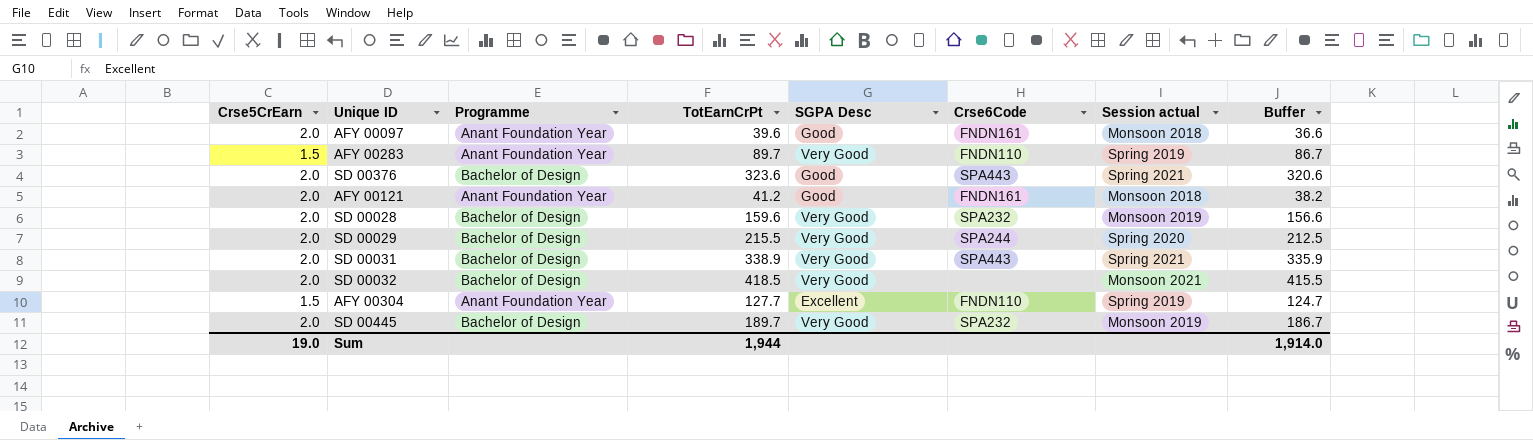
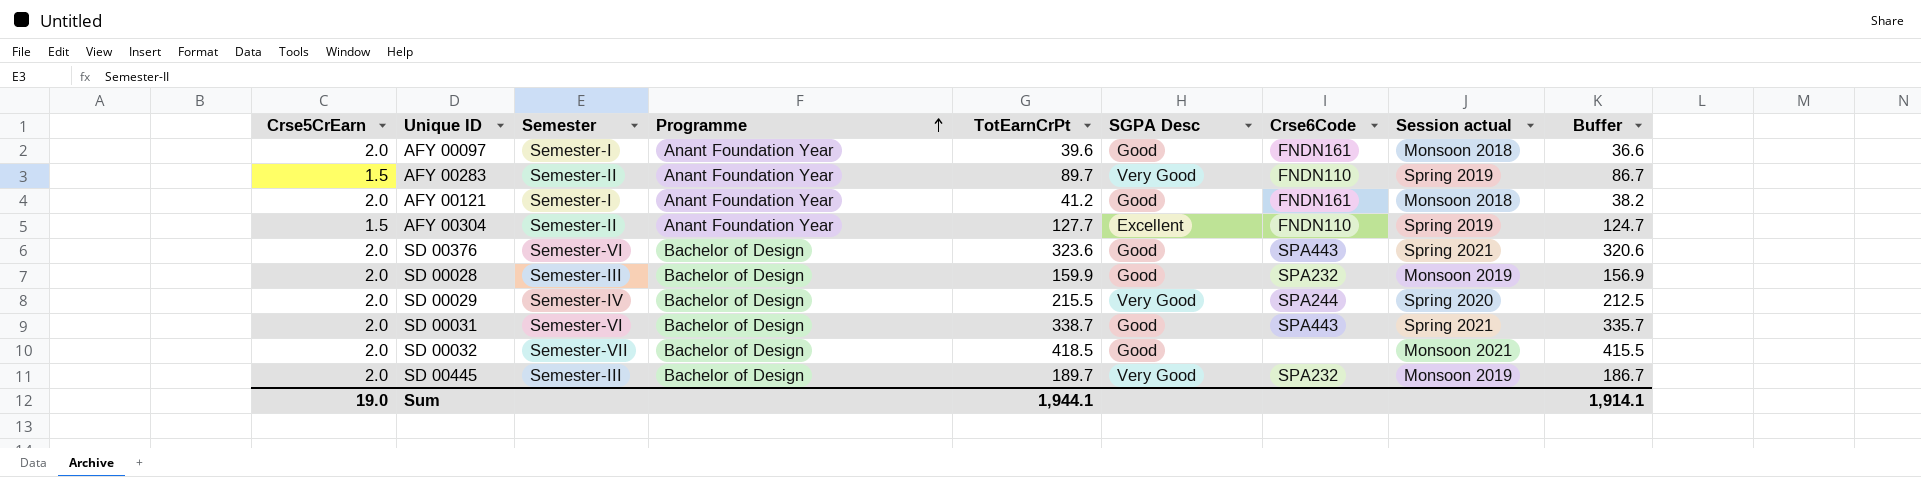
row order: none -> Programme ascending
column Semester | position: none -> 3
SD 00028 | TotEarnCrPt: 159.6 -> 159.9
SD 00028 | SGPA Desc: Very Good -> Good
SD 00028 | Buffer: 156.6 -> 156.9
SD 00031 | TotEarnCrPt: 338.9 -> 338.7
SD 00031 | SGPA Desc: Very Good -> Good
SD 00031 | Buffer: 335.9 -> 335.7
SD 00032 | SGPA Desc: Very Good -> Good
Sum | TotEarnCrPt: 1,944 -> 1,944.1
Sum | Buffer: 1,914.0 -> 1,914.1

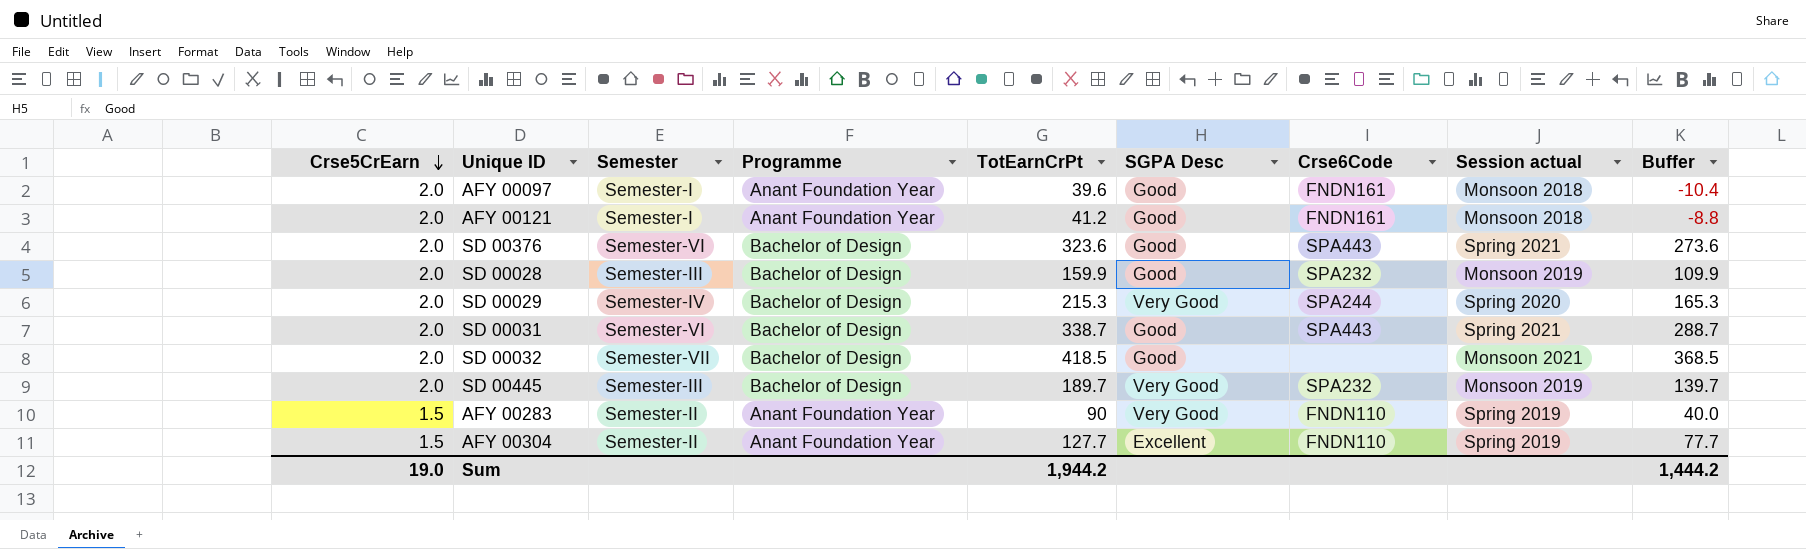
row order: Programme ascending -> Crse5CrEarn descending
column Buffer | formula: [TotEarnCrPt] - 3 -> [TotEarnCrPt] - 50
SD 00029 | TotEarnCrPt: 215.5 -> 215.3
AFY 00283 | TotEarnCrPt: 89.7 -> 90
Sum | TotEarnCrPt: 1,944.1 -> 1,944.2
Sum | Buffer: 1,914.1 -> 1,444.2

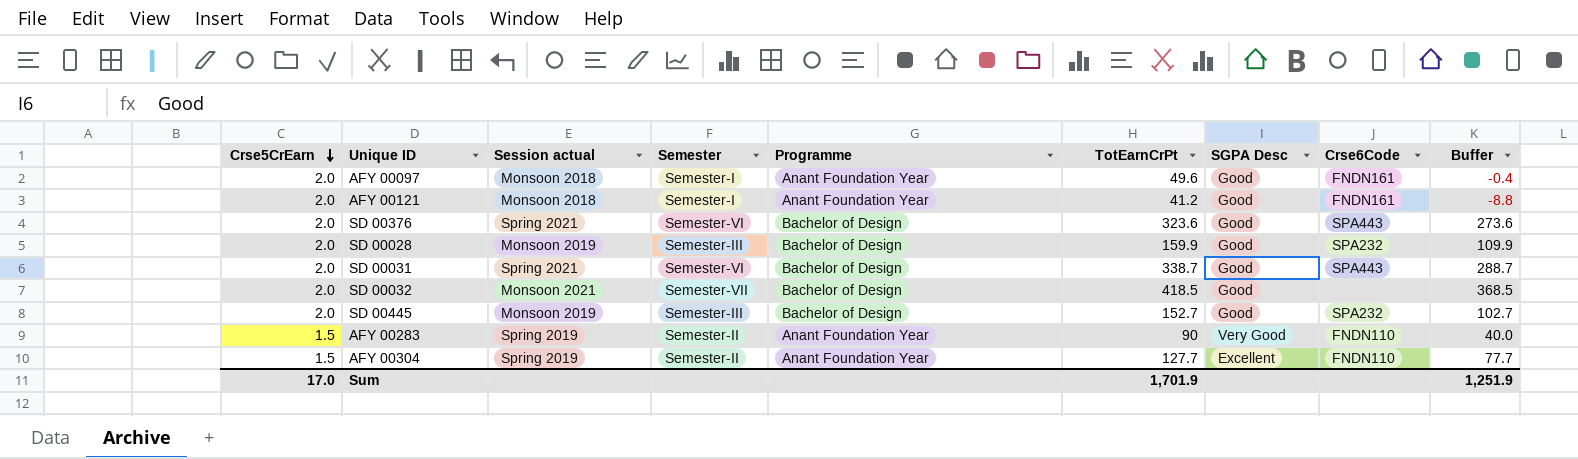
column Session actual | position: 8 -> 3
row SD 00029: 2.0 | Semester-IV | Bachelor of Design | 215.3 | Very Good | SPA244 | Spring 2020 | 165.3 -> none
AFY 00097 | TotEarnCrPt: 39.6 -> 49.6
AFY 00097 | Buffer: -10.4 -> -0.4
SD 00445 | TotEarnCrPt: 189.7 -> 152.7
SD 00445 | SGPA Desc: Very Good -> Good
SD 00445 | Buffer: 139.7 -> 102.7
Sum | Crse5CrEarn: 19.0 -> 17.0
Sum | TotEarnCrPt: 1,944.2 -> 1,701.9
Sum | Buffer: 1,444.2 -> 1,251.9

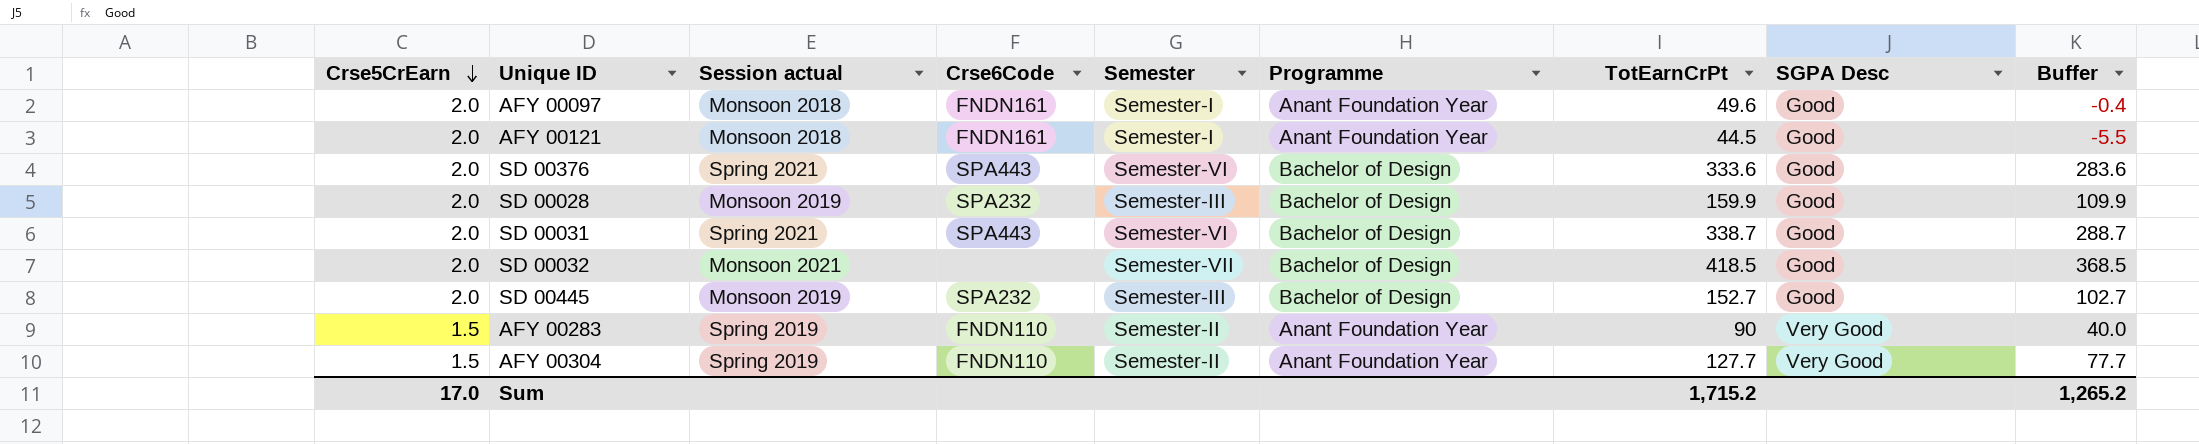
column Crse6Code | position: 8 -> 4
AFY 00121 | TotEarnCrPt: 41.2 -> 44.5
AFY 00121 | Buffer: -8.8 -> -5.5
SD 00376 | TotEarnCrPt: 323.6 -> 333.6
SD 00376 | Buffer: 273.6 -> 283.6
AFY 00304 | SGPA Desc: Excellent -> Very Good
Sum | TotEarnCrPt: 1,701.9 -> 1,715.2
Sum | Buffer: 1,251.9 -> 1,265.2

